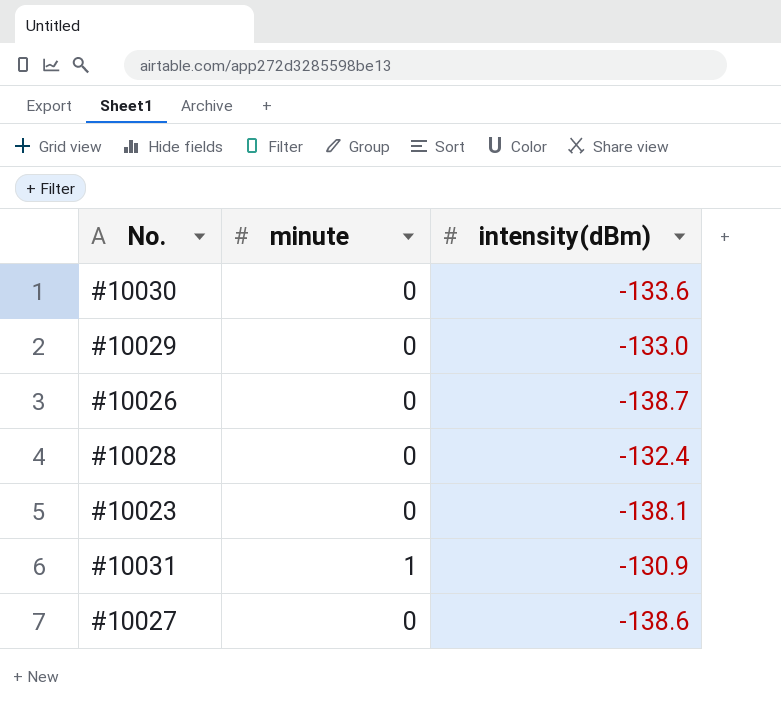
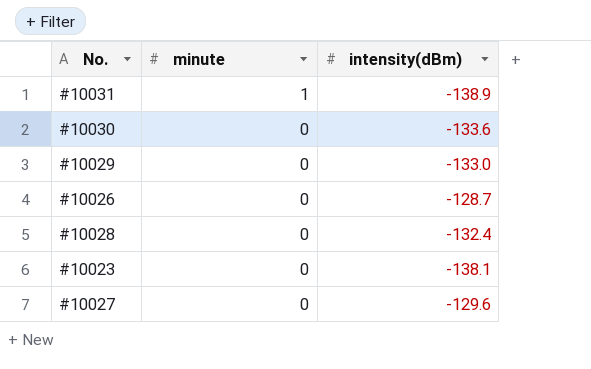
row order: none -> minute descending
#10031 | intensity(dBm): -130.9 -> -138.9
#10026 | intensity(dBm): -138.7 -> -128.7
#10027 | intensity(dBm): -138.6 -> -129.6

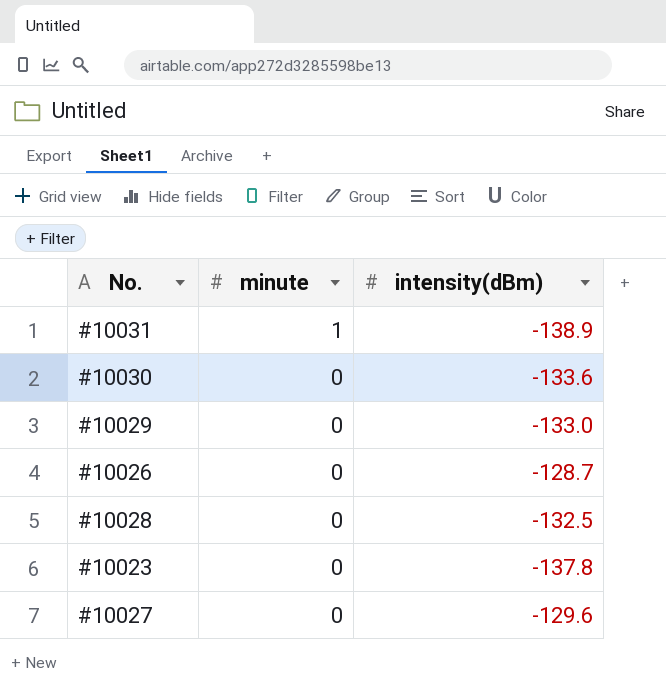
#10028 | intensity(dBm): -132.4 -> -132.5
#10023 | intensity(dBm): -138.1 -> -137.8

